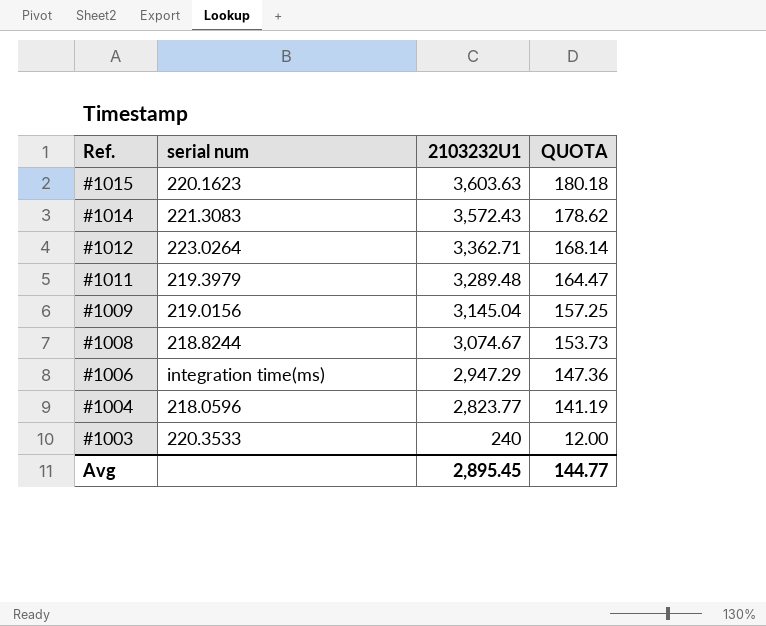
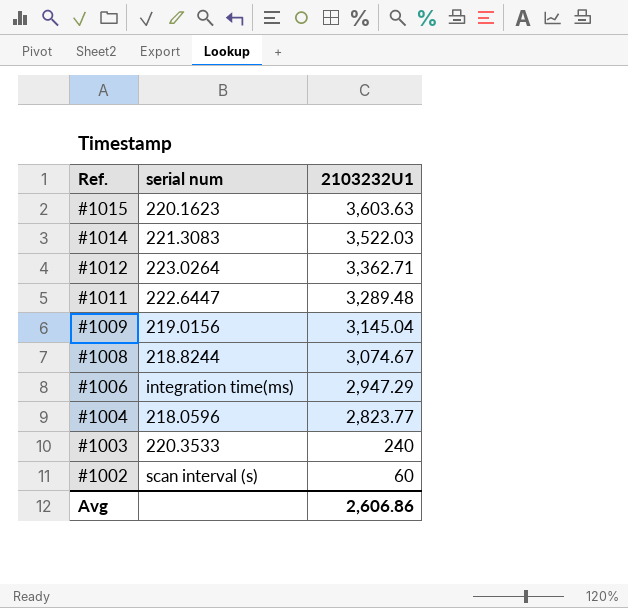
column QUOTA | formula: [2103232U1] * 0.05 -> none
#1014 | 2103232U1: 3,572.43 -> 3,522.03
#1011 | serial num: 219.3979 -> 222.6447
row #1002: none -> scan interval (s) | 60
Avg | 2103232U1: 2,895.45 -> 2,606.86

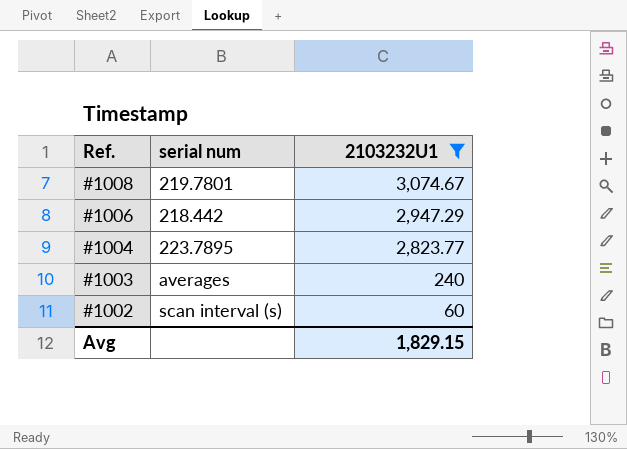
filter: none -> 2103232U1 <= 3,074.67
#1008 | serial num: 218.8244 -> 219.7801
#1006 | serial num: integration time(ms) -> 218.442
#1004 | serial num: 218.0596 -> 223.7895
#1003 | serial num: 220.3533 -> averages
Avg | 2103232U1: 2,606.86 -> 1,829.15

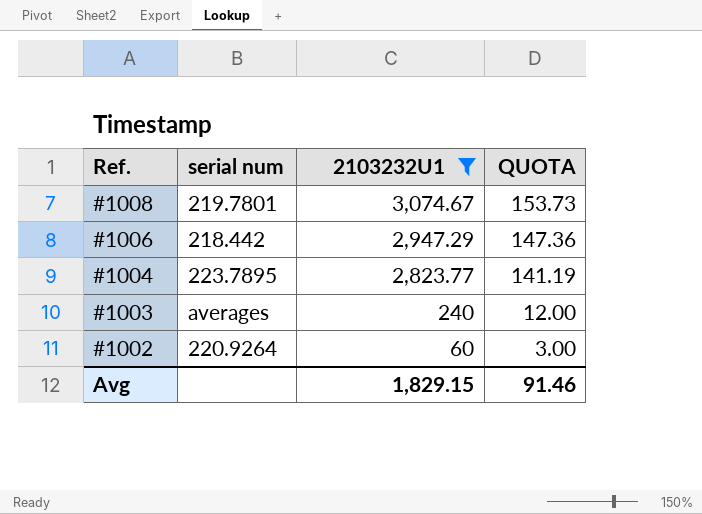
column QUOTA | formula: none -> [2103232U1] * 0.05
#1002 | serial num: scan interval (s) -> 220.9264

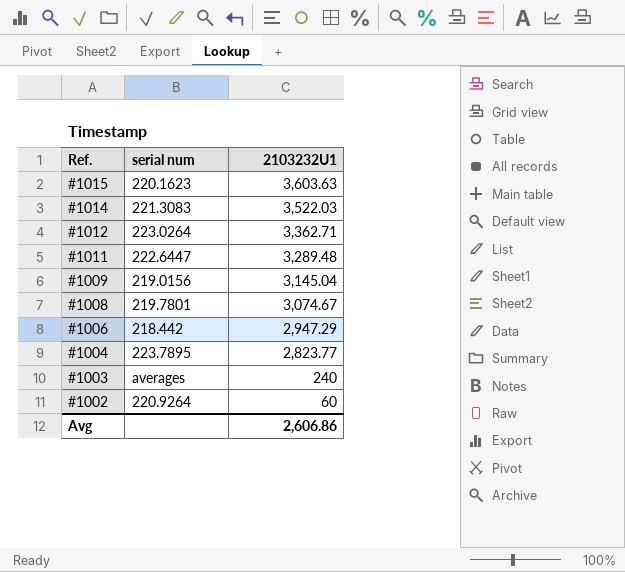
filter: 2103232U1 <= 3,074.67 -> none
column QUOTA | formula: [2103232U1] * 0.05 -> none
Avg | 2103232U1: 1,829.15 -> 2,606.86

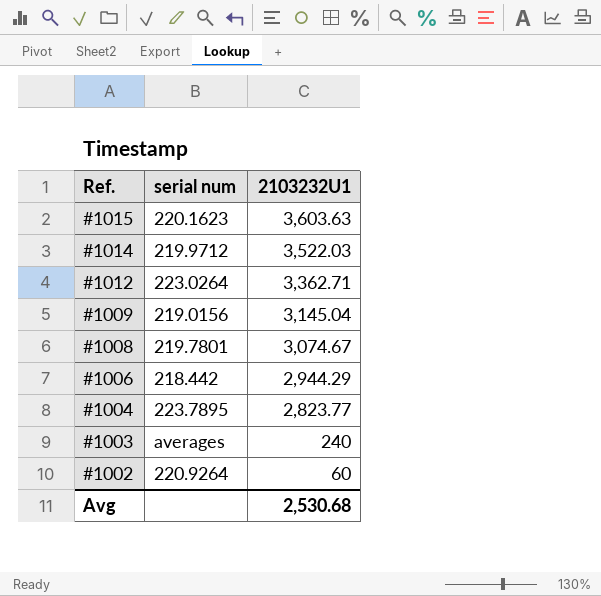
row #1011: 222.6447 | 3,289.48 -> none
#1014 | serial num: 221.3083 -> 219.9712
#1006 | 2103232U1: 2,947.29 -> 2,944.29
Avg | 2103232U1: 2,606.86 -> 2,530.68

